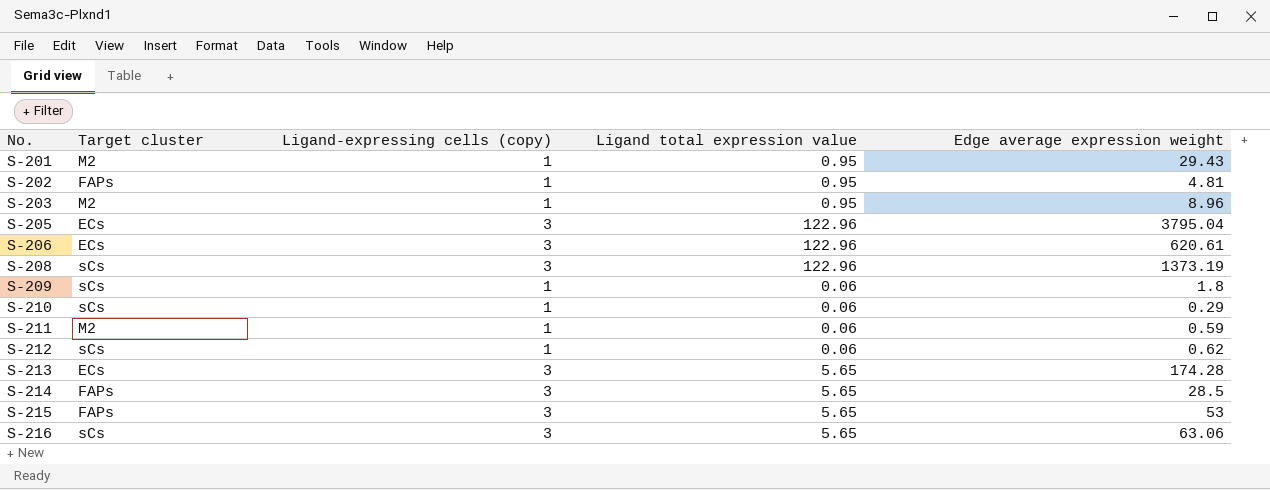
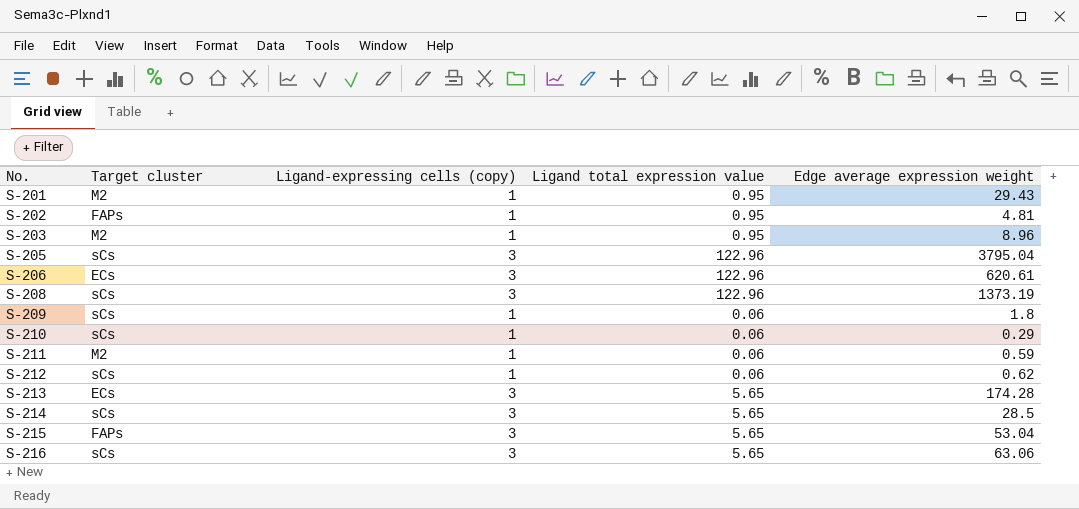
S-205 | Target cluster: ECs -> sCs
S-214 | Target cluster: FAPs -> sCs
S-215 | Edge average expression weight: 53 -> 53.04

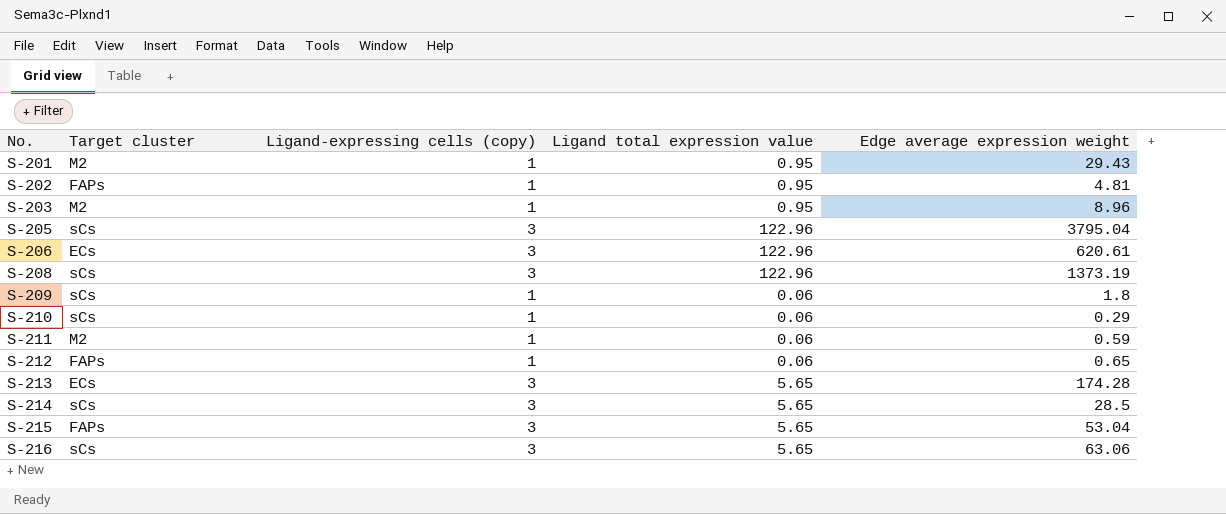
S-212 | Target cluster: sCs -> FAPs
S-212 | Edge average expression weight: 0.62 -> 0.65

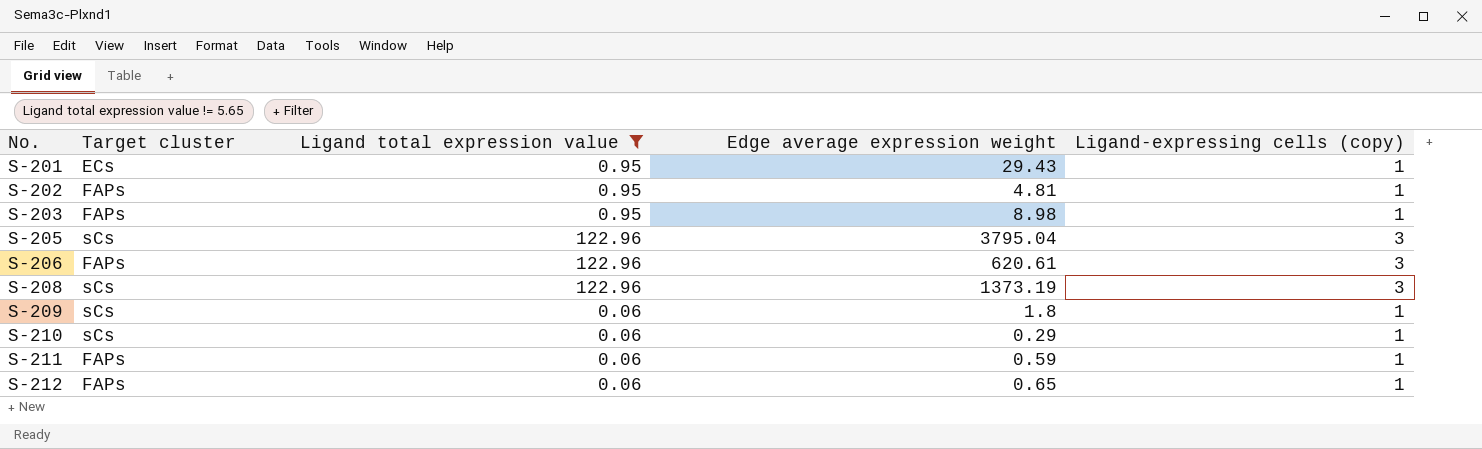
filter: none -> Ligand total expression value != 5.65
column Ligand-expressing cells (copy) | position: 3 -> 5
S-201 | Target cluster: M2 -> ECs
S-203 | Target cluster: M2 -> FAPs
S-203 | Edge average expression weight: 8.96 -> 8.98
S-206 | Target cluster: ECs -> FAPs
S-211 | Target cluster: M2 -> FAPs

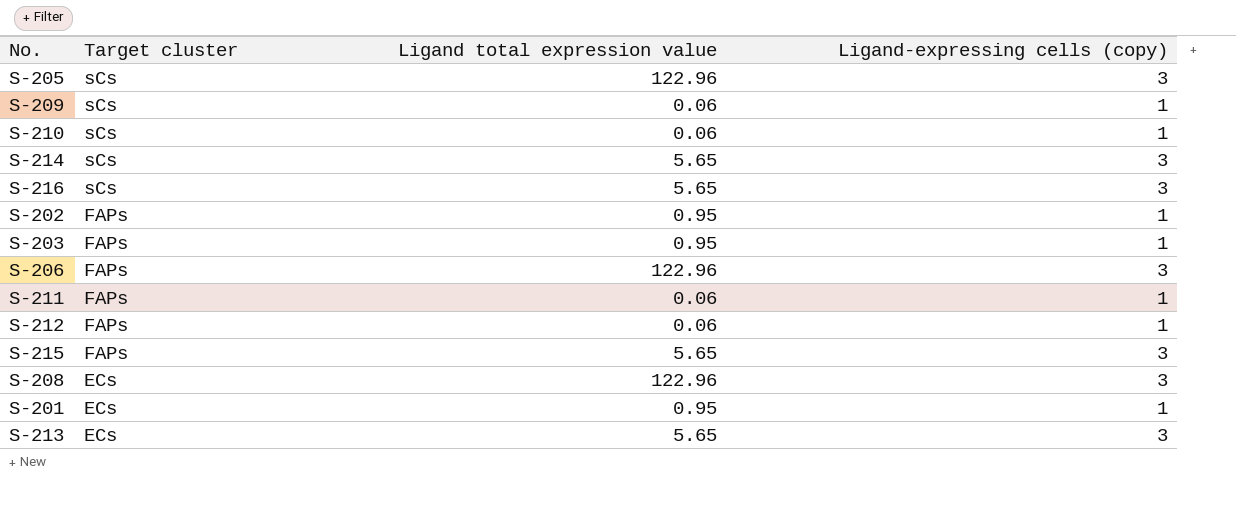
filter: Ligand total expression value != 5.65 -> none
row order: No. ascending -> Target cluster descending
column Edge average expression weight | position: 4 -> none
S-208 | Target cluster: sCs -> ECs

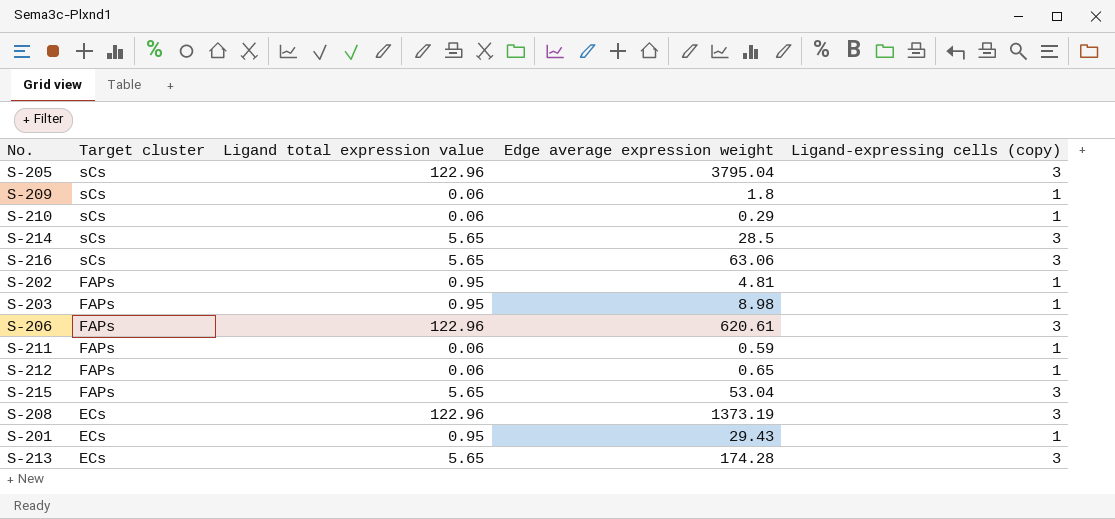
column Edge average expression weight | position: none -> 4

